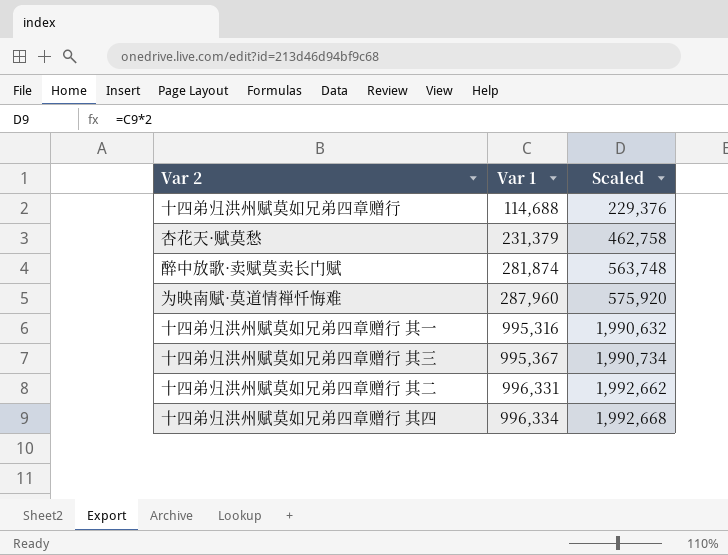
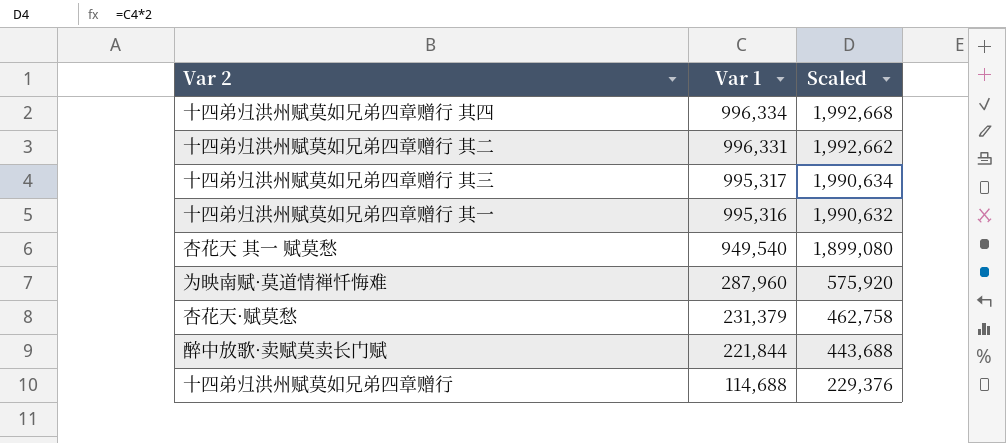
row order: Var 1 ascending -> Var 1 descending
十四弟归洪州赋莫如兄弟四章赠行 其三 | Var 1: 995,367 -> 995,317
十四弟归洪州赋莫如兄弟四章赠行 其三 | Scaled: 1,990,734 -> 1,990,634
row 杏花天 其一 赋莫愁: none -> 949,540 | 1,899,080
醉中放歌·卖赋莫卖长门赋 | Var 1: 281,874 -> 221,844
醉中放歌·卖赋莫卖长门赋 | Scaled: 563,748 -> 443,688

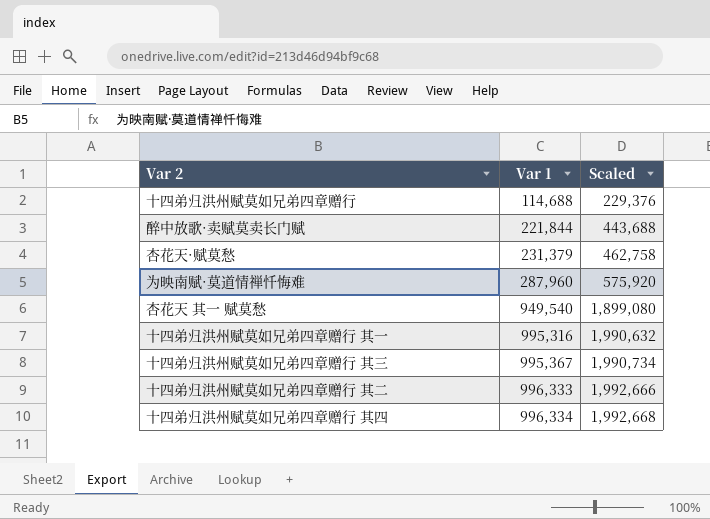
row order: Var 1 descending -> Var 1 ascending
十四弟归洪州赋莫如兄弟四章赠行 其三 | Var 1: 995,317 -> 995,367
十四弟归洪州赋莫如兄弟四章赠行 其三 | Scaled: 1,990,634 -> 1,990,734
十四弟归洪州赋莫如兄弟四章赠行 其二 | Var 1: 996,331 -> 996,333
十四弟归洪州赋莫如兄弟四章赠行 其二 | Scaled: 1,992,662 -> 1,992,666

